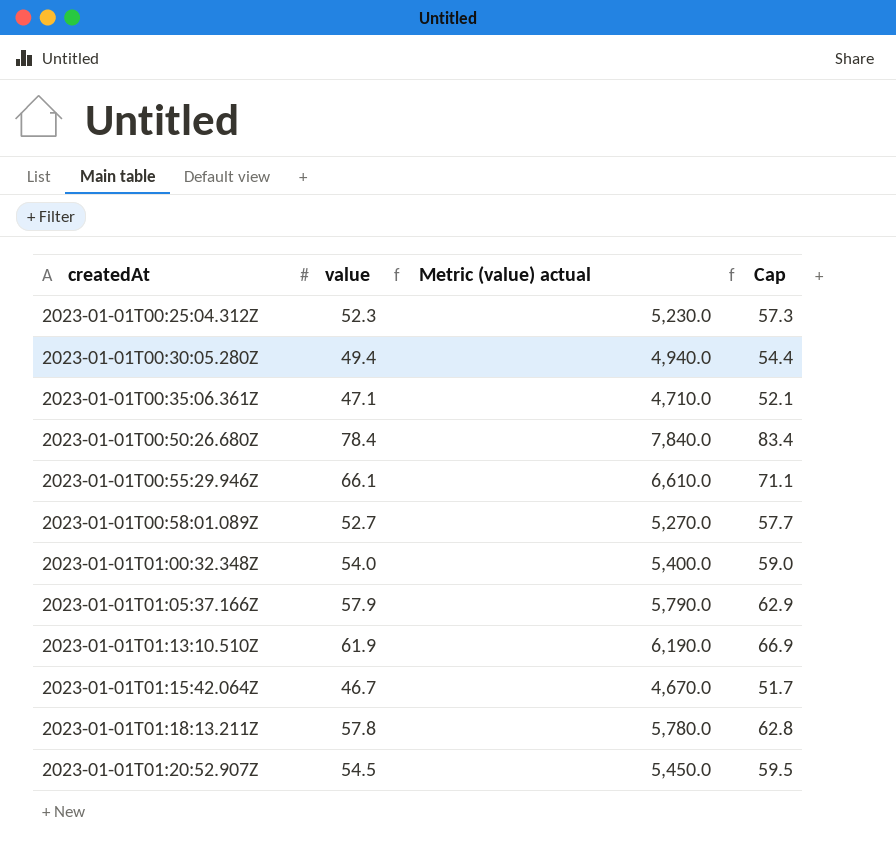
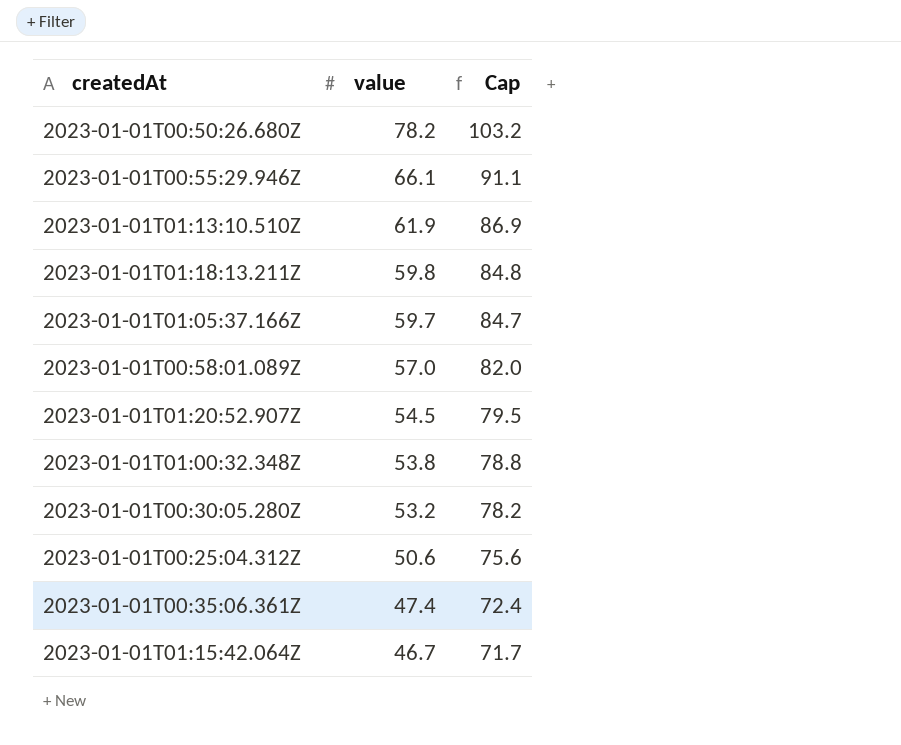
row order: createdAt ascending -> value descending
column Metric (value) actual | formula: [value] * 100 -> none
column Cap | formula: [value] + 5 -> [value] + 25
2023-01-01T00:50:26.680Z | value: 78.4 -> 78.2
2023-01-01T01:18:13.211Z | value: 57.8 -> 59.8
2023-01-01T01:05:37.166Z | value: 57.9 -> 59.7
2023-01-01T00:58:01.089Z | value: 52.7 -> 57.0
2023-01-01T01:00:32.348Z | value: 54.0 -> 53.8
2023-01-01T00:30:05.280Z | value: 49.4 -> 53.2
2023-01-01T00:25:04.312Z | value: 52.3 -> 50.6
2023-01-01T00:35:06.361Z | value: 47.1 -> 47.4

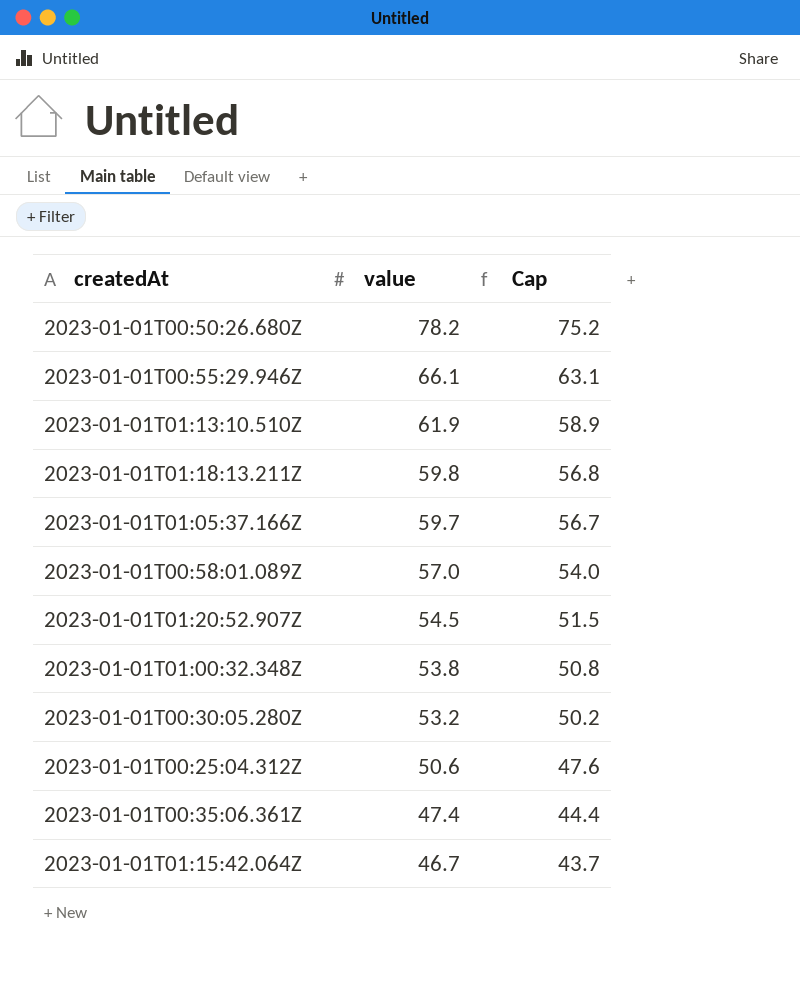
column Cap | formula: [value] + 25 -> [value] - 3

